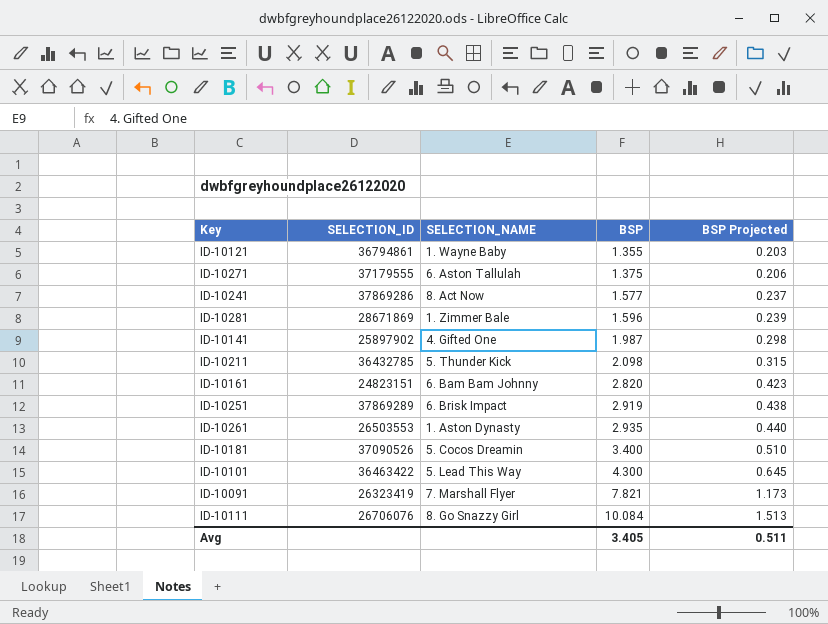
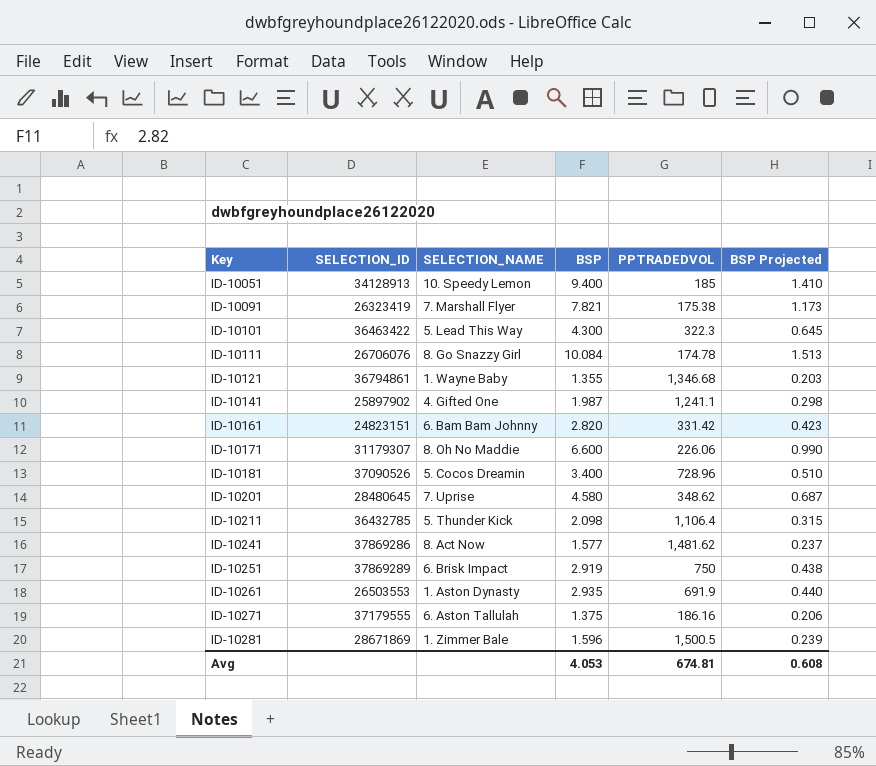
row order: BSP ascending -> Key ascending
column PPTRADEDVOL | position: none -> 5
row ID-10051: none -> 34128913 | 10. Speedy Lemon | 9.400 | 185 | 1.410
row ID-10171: none -> 31179307 | 8. Oh No Maddie | 6.600 | 226.06 | 0.990
row ID-10201: none -> 28480645 | 7. Uprise | 4.580 | 348.62 | 0.687
Avg | BSP: 3.405 -> 4.053
Avg | BSP Projected: 0.511 -> 0.608

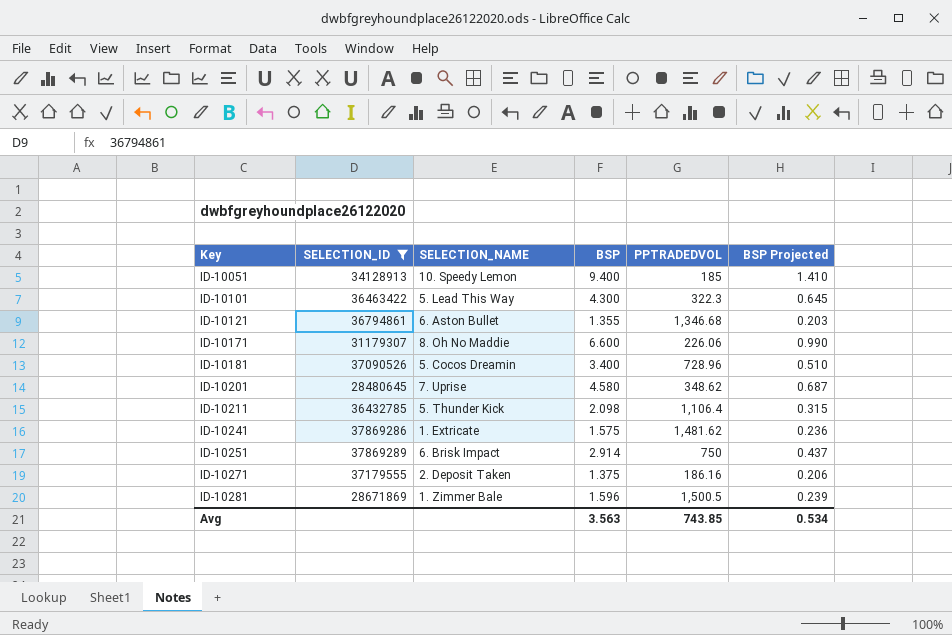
filter: none -> SELECTION_ID >= 28480645
ID-10121 | SELECTION_NAME: 1. Wayne Baby -> 6. Aston Bullet
ID-10241 | SELECTION_NAME: 8. Act Now -> 1. Extricate
ID-10241 | BSP: 1.577 -> 1.575
ID-10241 | BSP Projected: 0.237 -> 0.236
ID-10251 | BSP: 2.919 -> 2.914
ID-10251 | BSP Projected: 0.438 -> 0.437
ID-10271 | SELECTION_NAME: 6. Aston Tallulah -> 2. Deposit Taken
Avg | BSP: 4.053 -> 3.563
Avg | PPTRADEDVOL: 674.81 -> 743.85
Avg | BSP Projected: 0.608 -> 0.534

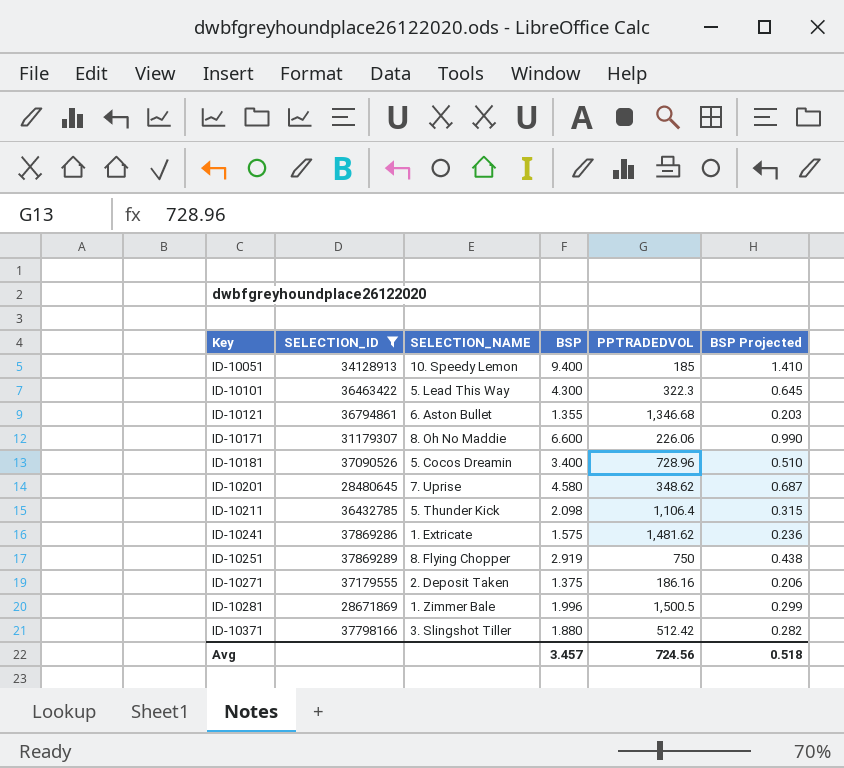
ID-10251 | SELECTION_NAME: 6. Brisk Impact -> 8. Flying Chopper
ID-10251 | BSP: 2.914 -> 2.919
ID-10251 | BSP Projected: 0.437 -> 0.438
ID-10281 | BSP: 1.596 -> 1.996
ID-10281 | BSP Projected: 0.239 -> 0.299
row ID-10371: none -> 37798166 | 3. Slingshot Tiller | 1.880 | 512.42 | 0.282
Avg | BSP: 3.563 -> 3.457
Avg | PPTRADEDVOL: 743.85 -> 724.56
Avg | BSP Projected: 0.534 -> 0.518

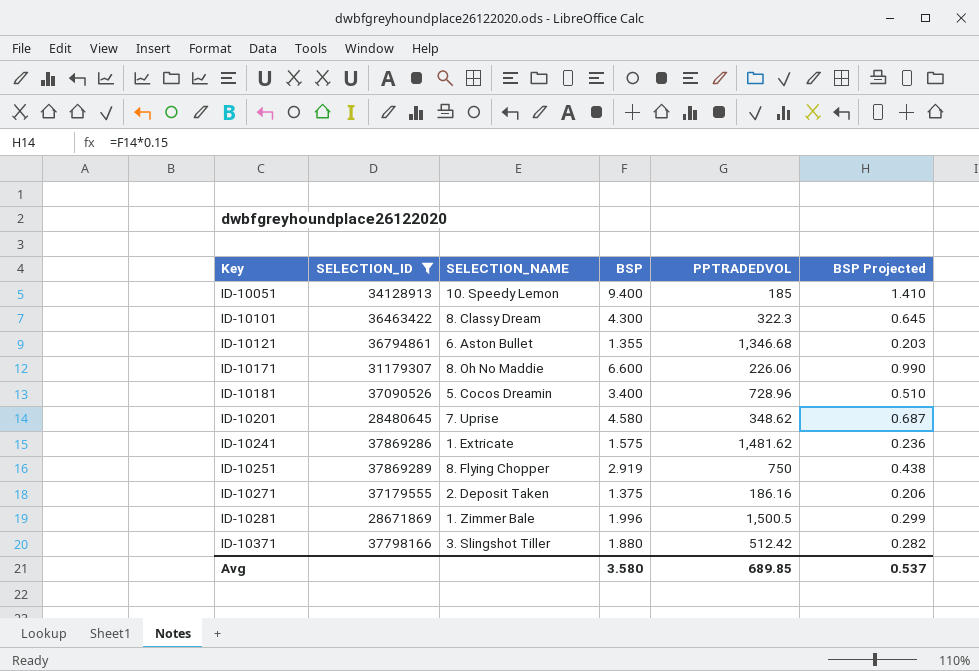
row ID-10211: 36432785 | 5. Thunder Kick | 2.098 | 1,106.4 | 0.315 -> none
ID-10101 | SELECTION_NAME: 5. Lead This Way -> 8. Classy Dream
Avg | BSP: 3.457 -> 3.580
Avg | PPTRADEDVOL: 724.56 -> 689.85
Avg | BSP Projected: 0.518 -> 0.537

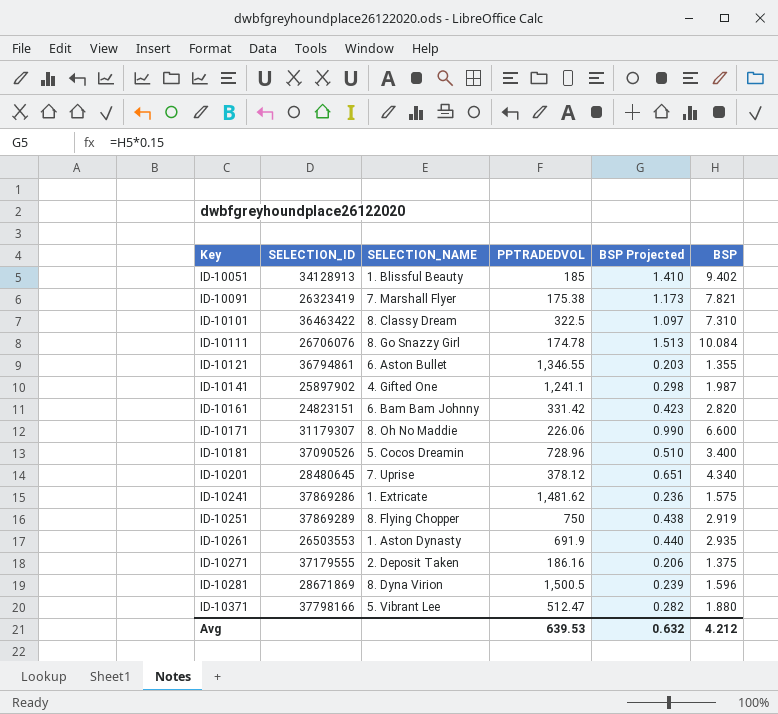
filter: SELECTION_ID >= 28480645 -> none
column BSP | position: 4 -> 6
ID-10051 | SELECTION_NAME: 10. Speedy Lemon -> 1. Blissful Beauty
ID-10051 | BSP: 9.400 -> 9.402
ID-10101 | PPTRADEDVOL: 322.3 -> 322.5
ID-10101 | BSP Projected: 0.645 -> 1.097
ID-10101 | BSP: 4.300 -> 7.310
ID-10121 | PPTRADEDVOL: 1,346.68 -> 1,346.55
ID-10201 | PPTRADEDVOL: 348.62 -> 378.12
ID-10201 | BSP Projected: 0.687 -> 0.651
ID-10201 | BSP: 4.580 -> 4.340
ID-10281 | SELECTION_NAME: 1. Zimmer Bale -> 8. Dyna Virion
ID-10281 | BSP Projected: 0.299 -> 0.239
ID-10281 | BSP: 1.996 -> 1.596
ID-10371 | SELECTION_NAME: 3. Slingshot Tiller -> 5. Vibrant Lee
ID-10371 | PPTRADEDVOL: 512.42 -> 512.47
Avg | PPTRADEDVOL: 689.85 -> 639.53
Avg | BSP Projected: 0.537 -> 0.632
Avg | BSP: 3.580 -> 4.212

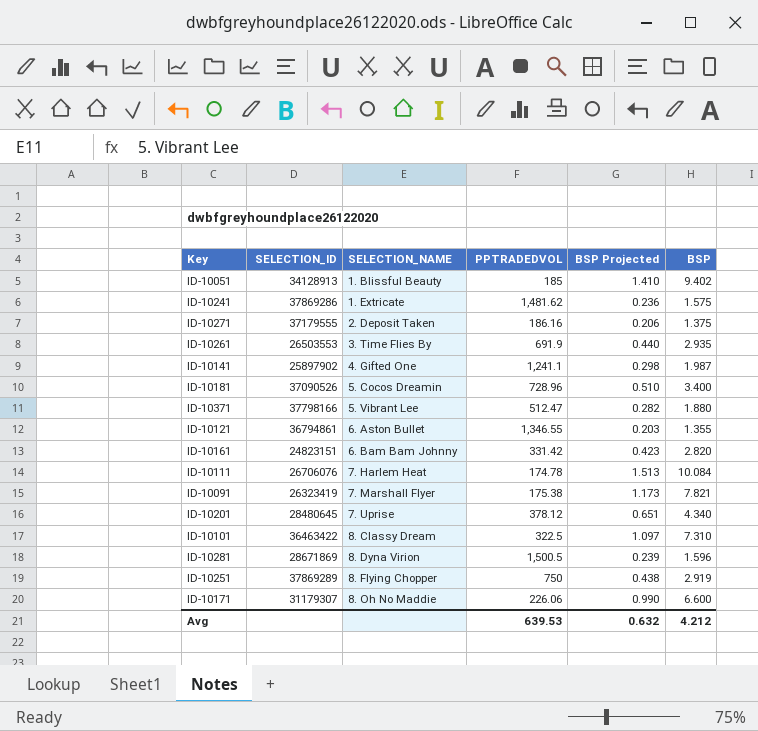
row order: Key ascending -> SELECTION_NAME ascending
ID-10261 | SELECTION_NAME: 1. Aston Dynasty -> 3. Time Flies By
ID-10111 | SELECTION_NAME: 8. Go Snazzy Girl -> 7. Harlem Heat

